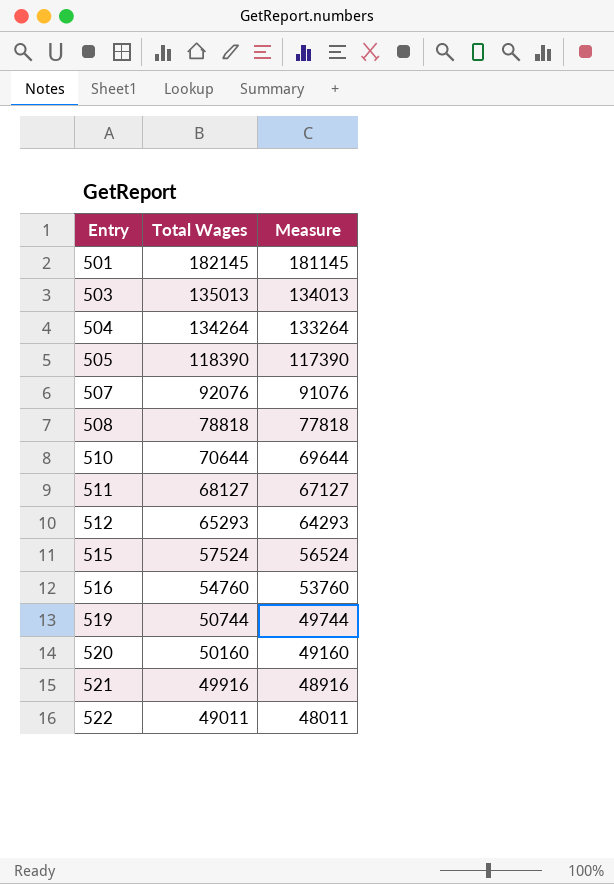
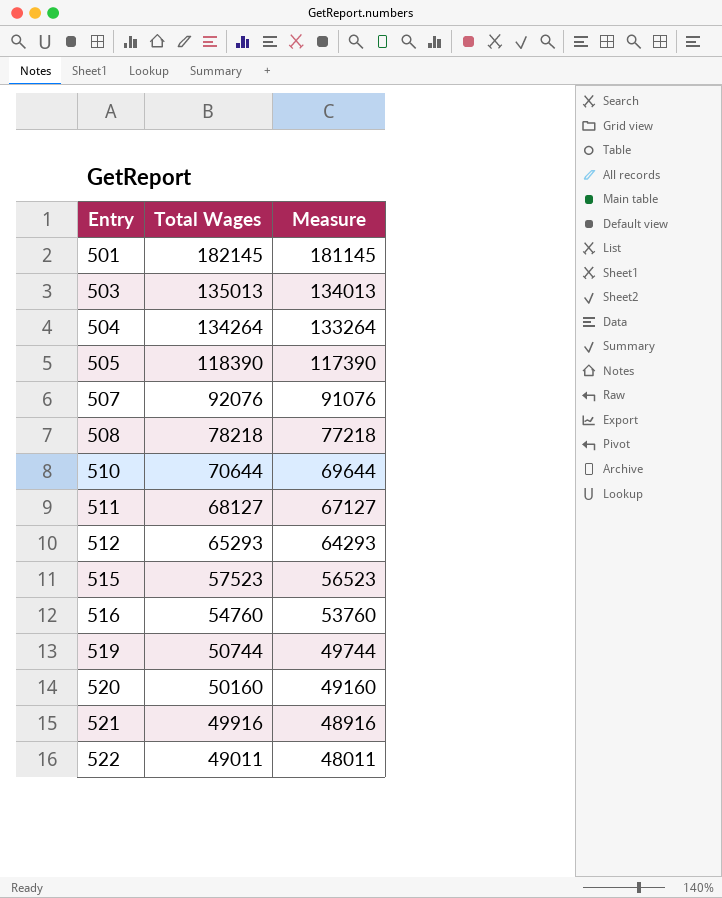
508 | Total Wages: 78818 -> 78218
508 | Measure: 77818 -> 77218
515 | Total Wages: 57524 -> 57523
515 | Measure: 56524 -> 56523

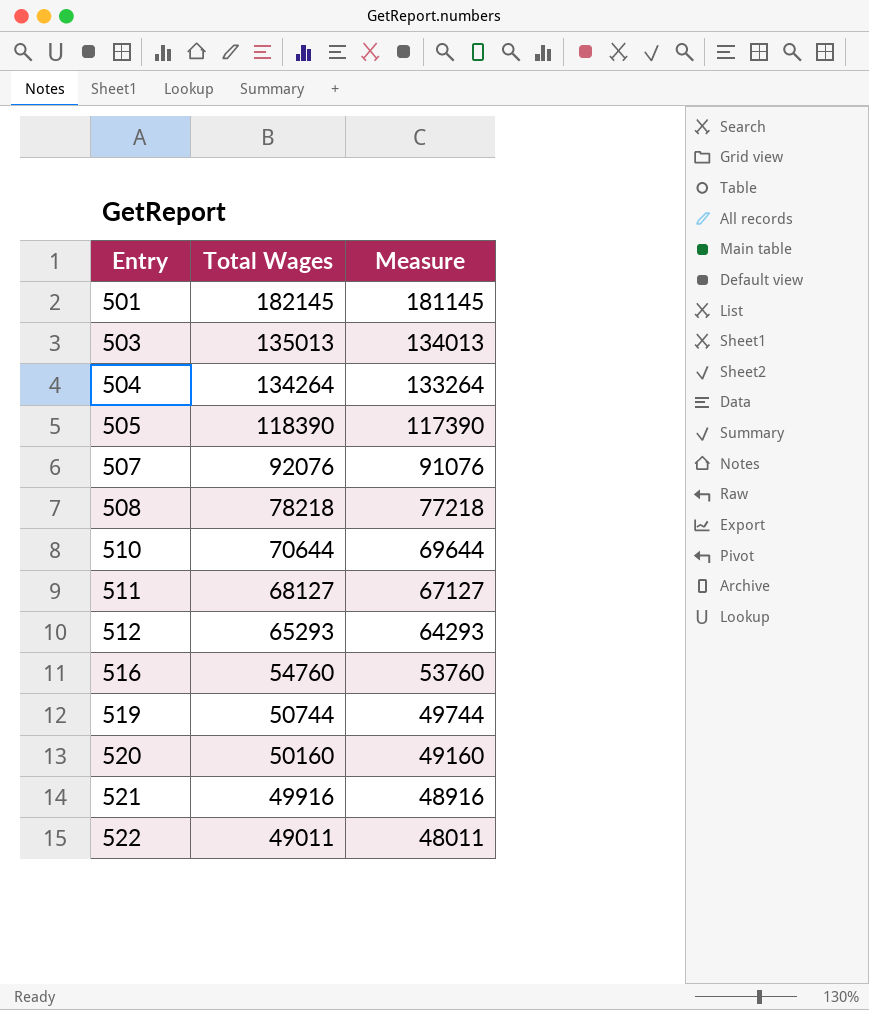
row 515: 57523 | 56523 -> none

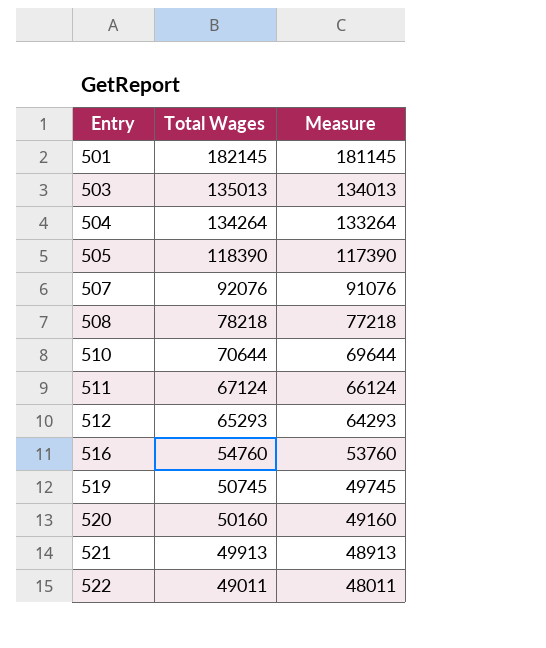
511 | Total Wages: 68127 -> 67124
511 | Measure: 67127 -> 66124
519 | Total Wages: 50744 -> 50745
519 | Measure: 49744 -> 49745
521 | Total Wages: 49916 -> 49913
521 | Measure: 48916 -> 48913

